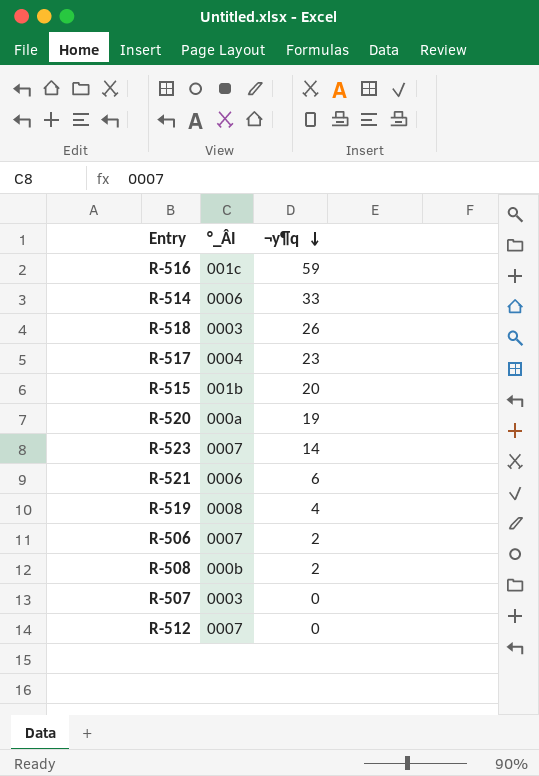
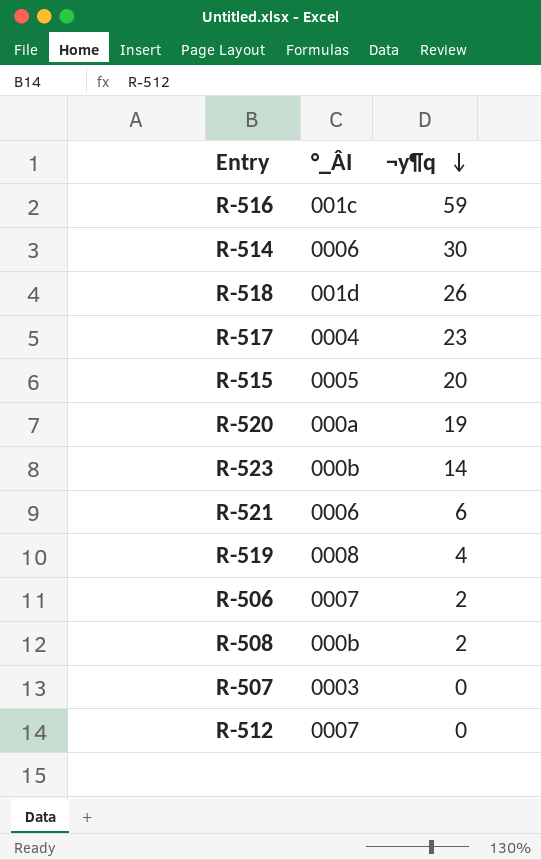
R-514 | ¬y¶q: 33 -> 30
R-518 | °_ÂI: 0003 -> 001d
R-515 | °_ÂI: 001b -> 0005
R-523 | °_ÂI: 0007 -> 000b

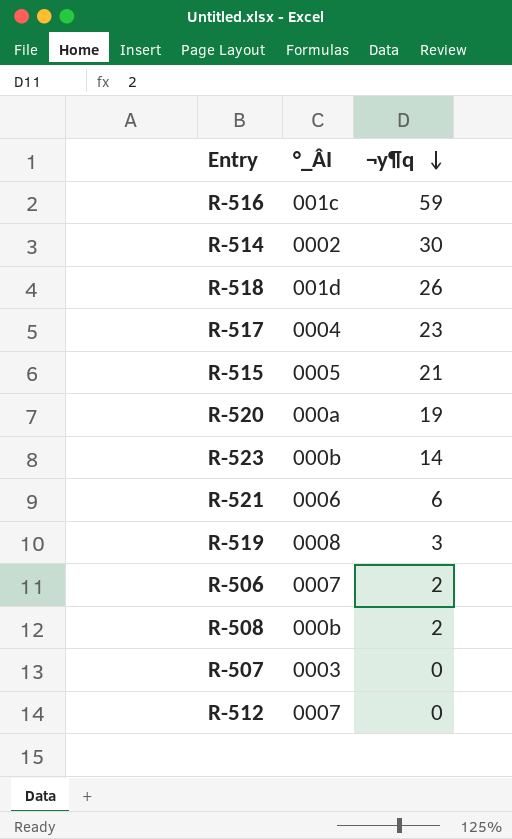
R-514 | °_ÂI: 0006 -> 0002
R-515 | ¬y¶q: 20 -> 21
R-519 | ¬y¶q: 4 -> 3

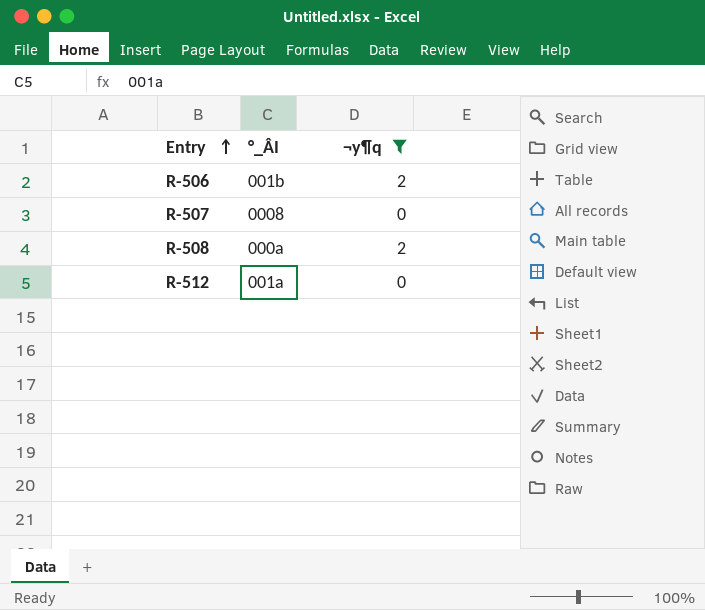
filter: none -> ¬y¶q <= 2
row order: ¬y¶q descending -> Entry ascending
R-506 | °_ÂI: 0007 -> 001b
R-507 | °_ÂI: 0003 -> 0008
R-508 | °_ÂI: 000b -> 000a
R-512 | °_ÂI: 0007 -> 001a

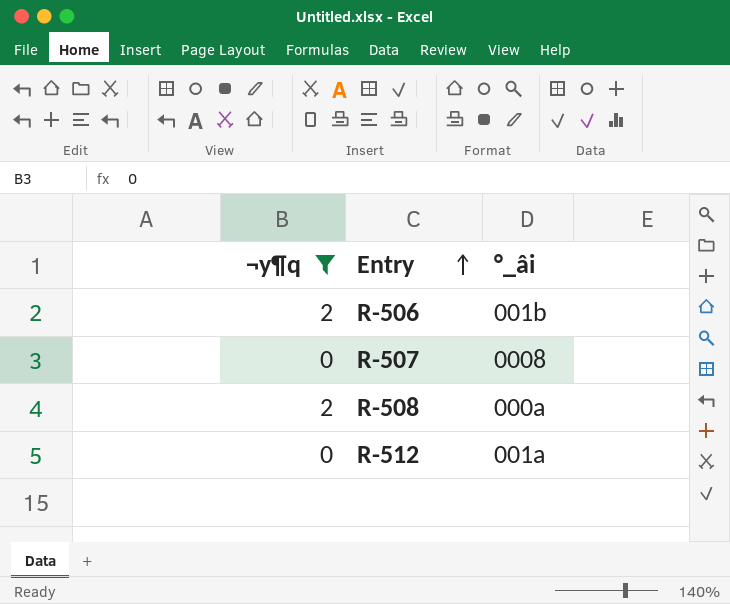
column ¬y¶q | position: 3 -> 1
column name: °_ÂI -> °_âi

